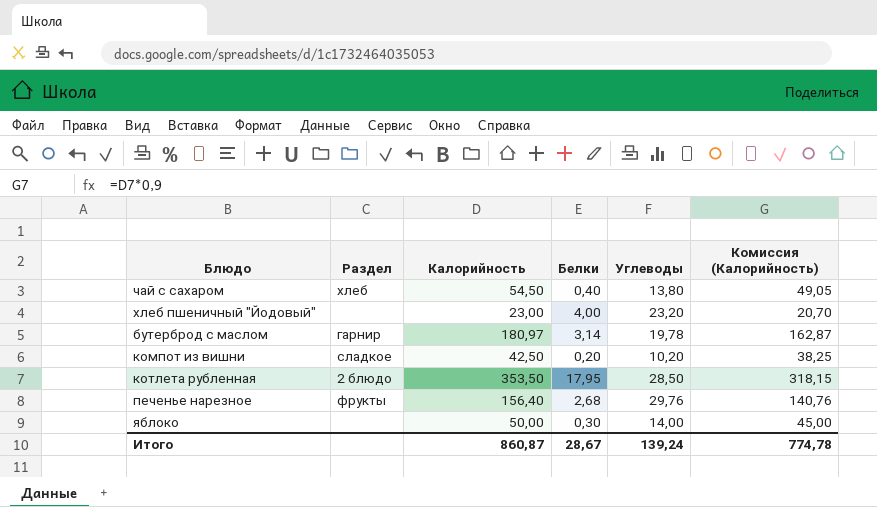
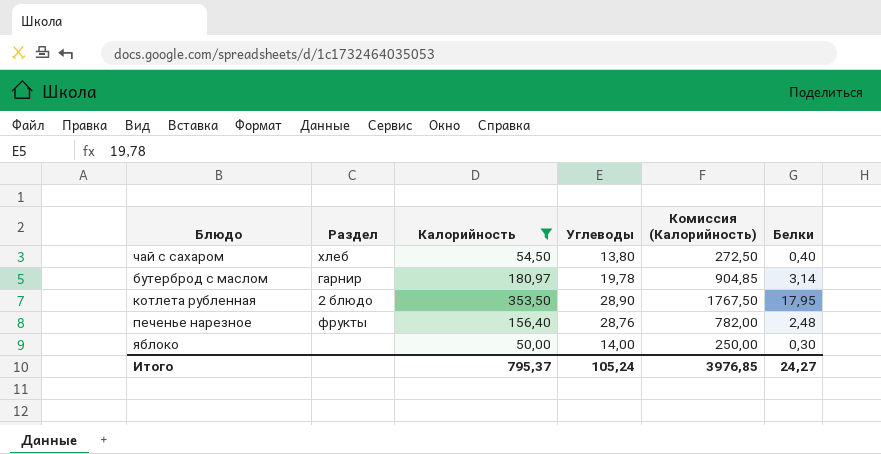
filter: none -> Калорийность >= 50,00
column Комиссия (Калорийность) | formula: [Калорийность] * 0,9 -> [Калорийность] * 5
column Белки | position: 4 -> 6
котлета рубленная | Углеводы: 28,50 -> 28,90
печенье нарезное | Углеводы: 29,76 -> 28,76
печенье нарезное | Белки: 2,68 -> 2,48
Итого | Калорийность: 860,87 -> 795,37
Итого | Углеводы: 139,24 -> 105,24
Итого | Комиссия (Калорийность): 774,78 -> 3976,85
Итого | Белки: 28,67 -> 24,27

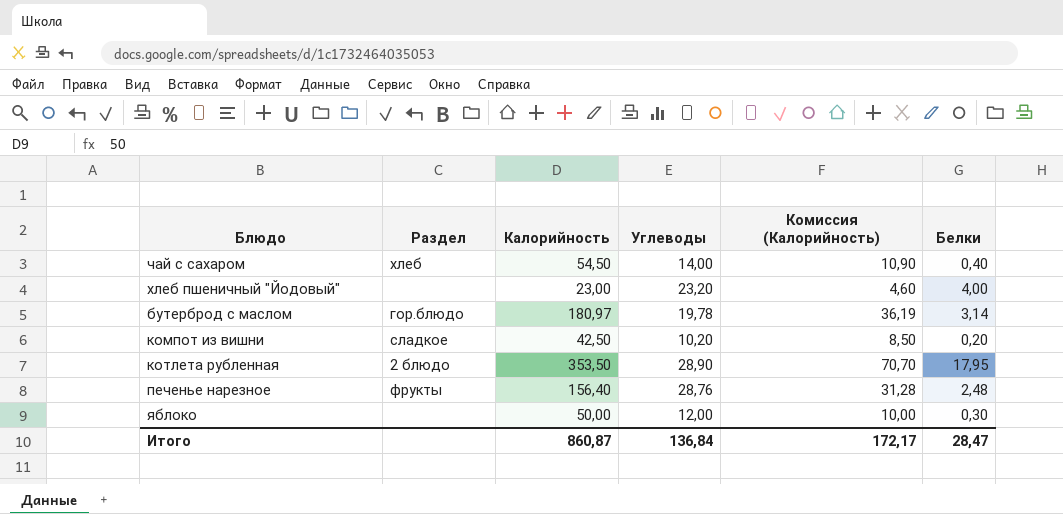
filter: Калорийность >= 50,00 -> none
column Комиссия (Калорийность) | formula: [Калорийность] * 5 -> [Калорийность] * 0,2
чай с сахаром | Углеводы: 13,80 -> 14,00
бутерброд с маслом | Раздел: гарнир -> гор.блюдо
яблоко | Углеводы: 14,00 -> 12,00
Итого | Калорийность: 795,37 -> 860,87
Итого | Углеводы: 105,24 -> 136,84
Итого | Комиссия (Калорийность): 3976,85 -> 172,17
Итого | Белки: 24,27 -> 28,47

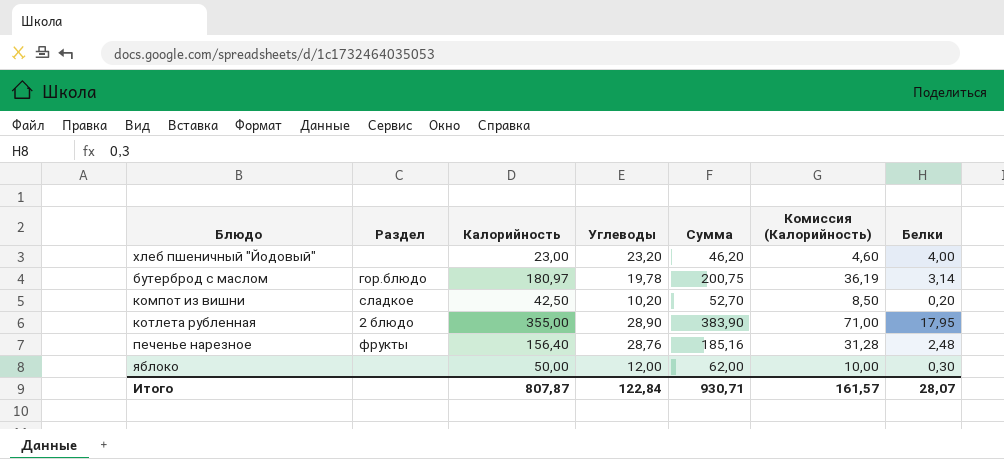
column Сумма | formula: none -> [Калорийность] + [Углеводы]
row чай с сахаром: хлеб | 54,50 | 14,00 | 10,90 | 0,40 -> none
котлета рубленная | Калорийность: 353,50 -> 355,00
котлета рубленная | Комиссия (Калорийность): 70,70 -> 71,00
Итого | Калорийность: 860,87 -> 807,87
Итого | Углеводы: 136,84 -> 122,84
Итого | Комиссия (Калорийность): 172,17 -> 161,57
Итого | Белки: 28,47 -> 28,07

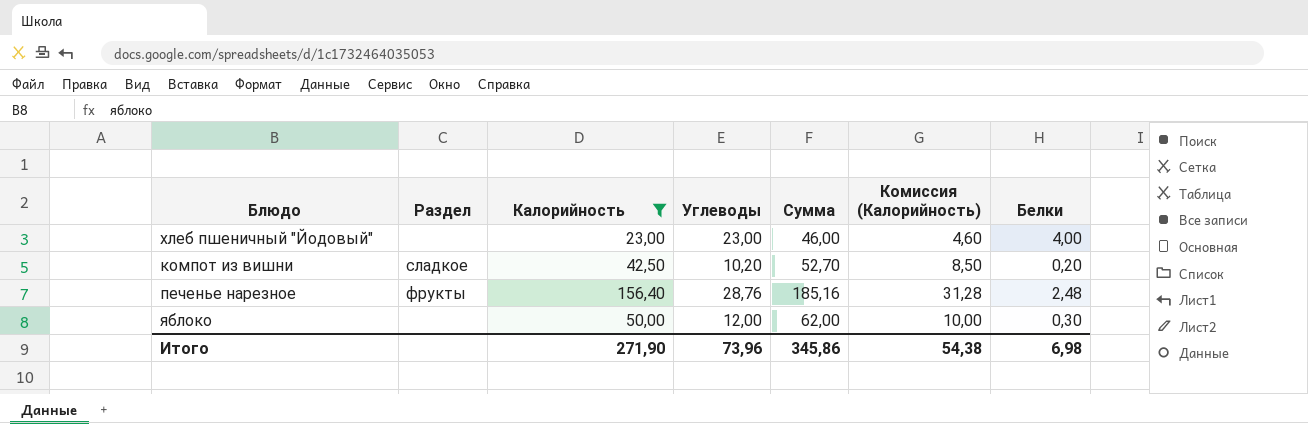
filter: none -> Калорийность <= 156,40
хлеб пшеничный "Йодовый" | Углеводы: 23,20 -> 23,00
хлеб пшеничный "Йодовый" | Сумма: 46,20 -> 46,00
Итого | Калорийность: 807,87 -> 271,90
Итого | Углеводы: 122,84 -> 73,96
Итого | Сумма: 930,71 -> 345,86
Итого | Комиссия (Калорийность): 161,57 -> 54,38
Итого | Белки: 28,07 -> 6,98

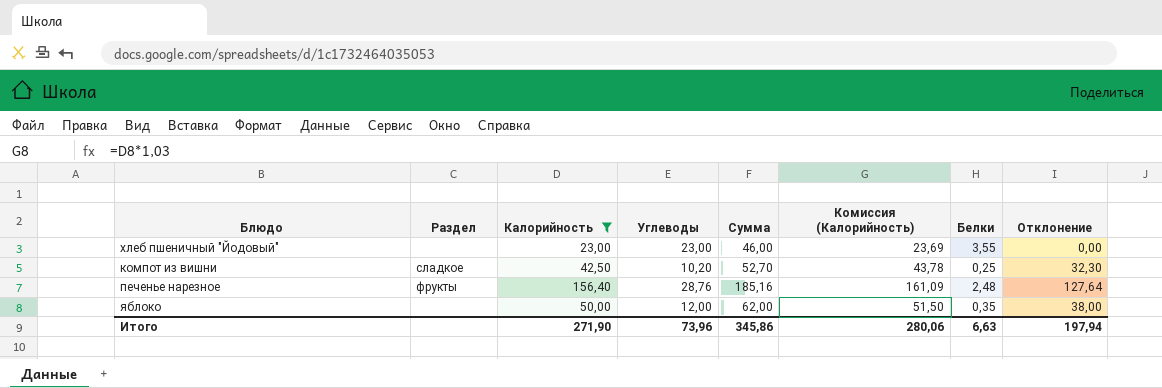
column Комиссия (Калорийность) | formula: [Калорийность] * 0,2 -> [Калорийность] * 1,03
column Отклонение | formula: none -> [Калорийность] - [Углеводы]
хлеб пшеничный "Йодовый" | Белки: 4,00 -> 3,55
компот из вишни | Белки: 0,20 -> 0,25
яблоко | Белки: 0,30 -> 0,35
Итого | Комиссия (Калорийность): 54,38 -> 280,06
Итого | Белки: 6,98 -> 6,63

